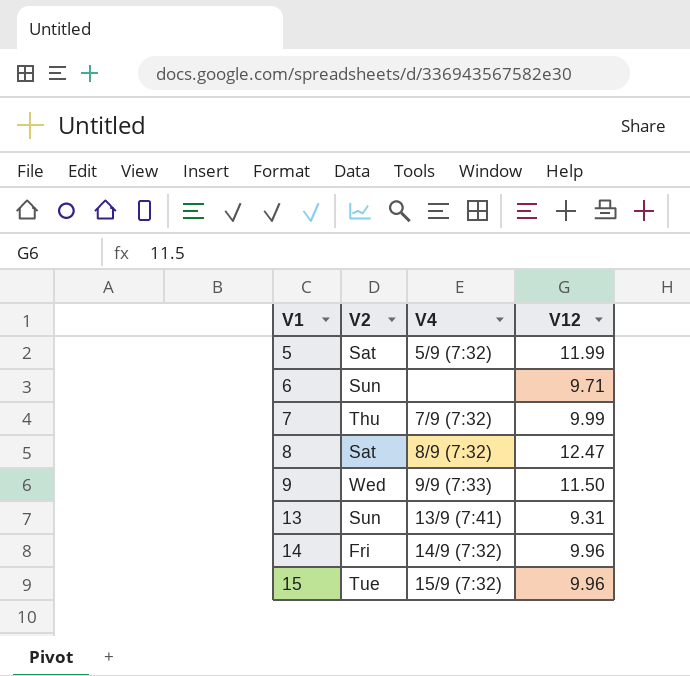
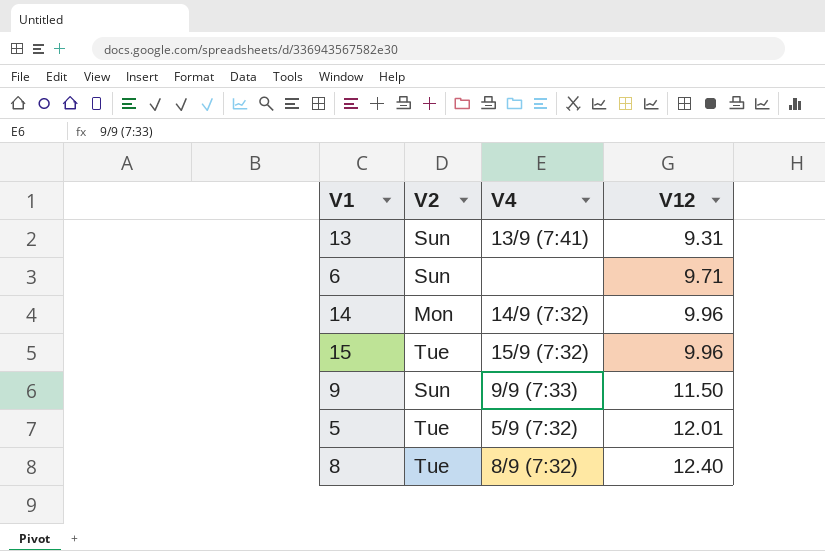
row order: V1 ascending -> V12 ascending
row 7: Thu | 7/9 (7:32) | 9.99 -> none
14 | V2: Fri -> Mon
9 | V2: Wed -> Sun
5 | V2: Sat -> Tue
5 | V12: 11.99 -> 12.01
8 | V2: Sat -> Tue
8 | V12: 12.47 -> 12.40

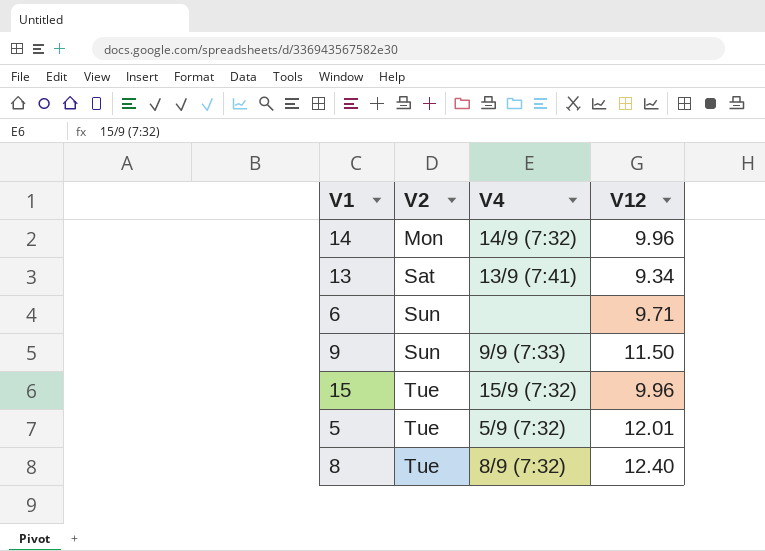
row order: V12 ascending -> V2 ascending
13 | V2: Sun -> Sat
13 | V12: 9.31 -> 9.34

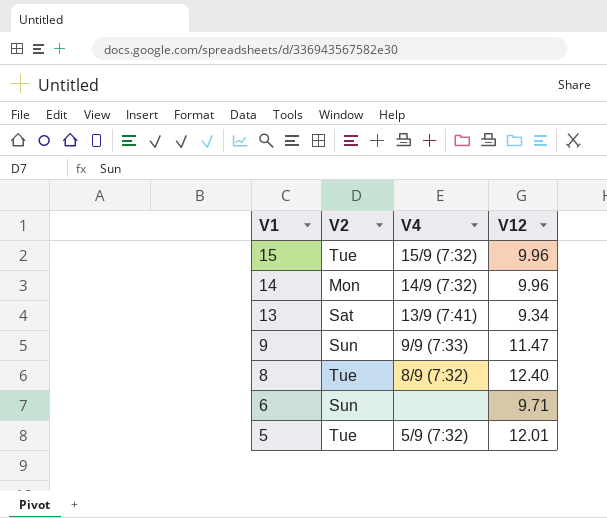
row order: V2 ascending -> V1 descending
9 | V12: 11.50 -> 11.47

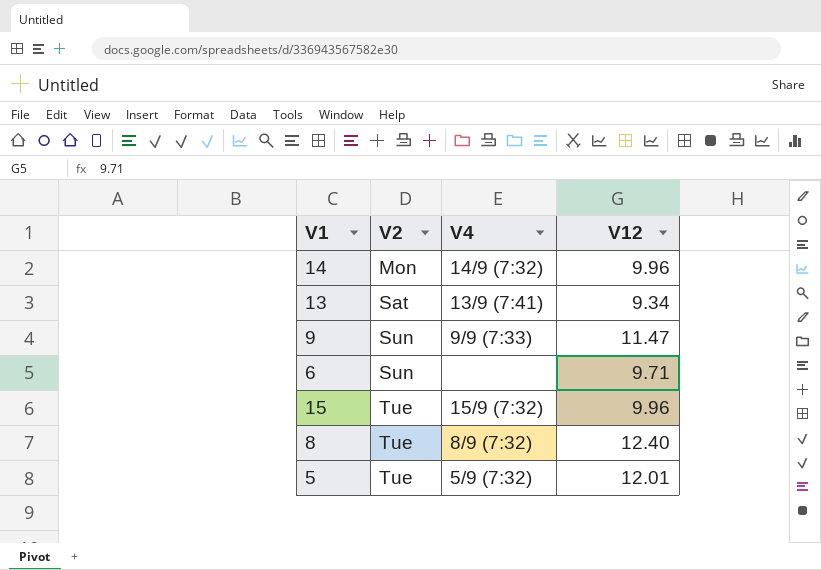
row order: V1 descending -> V2 ascending

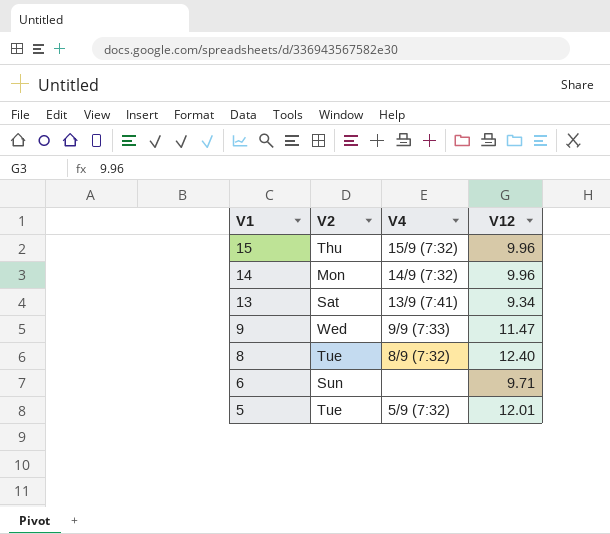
row order: V2 ascending -> V1 descending
15 | V2: Tue -> Thu
9 | V2: Sun -> Wed

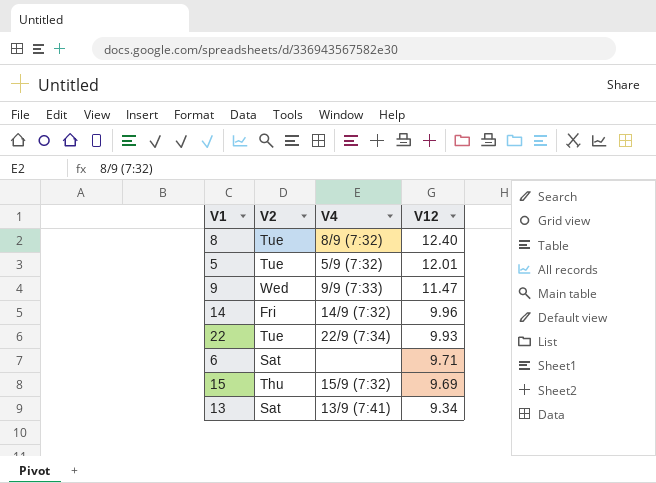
row order: V1 descending -> V12 descending
14 | V2: Mon -> Fri
row 22: none -> Tue | 22/9 (7:34) | 9.93
6 | V2: Sun -> Sat
15 | V12: 9.96 -> 9.69

